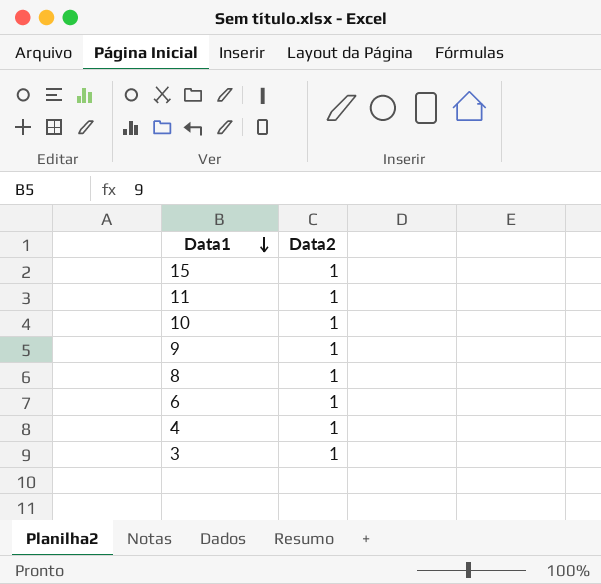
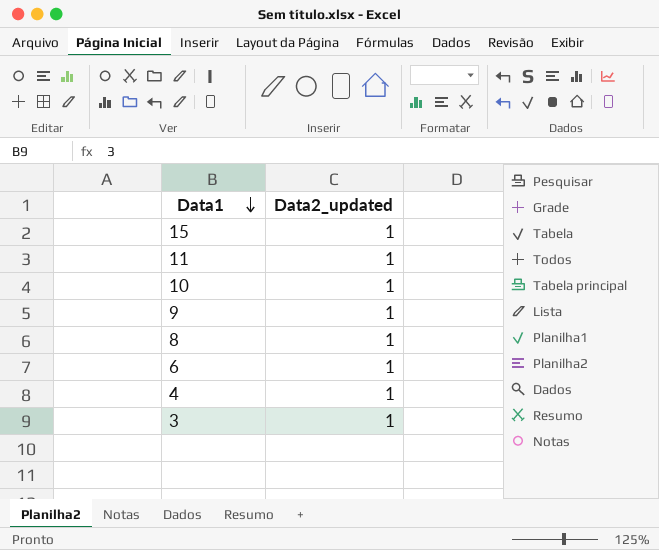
column name: Data2 -> Data2_updated

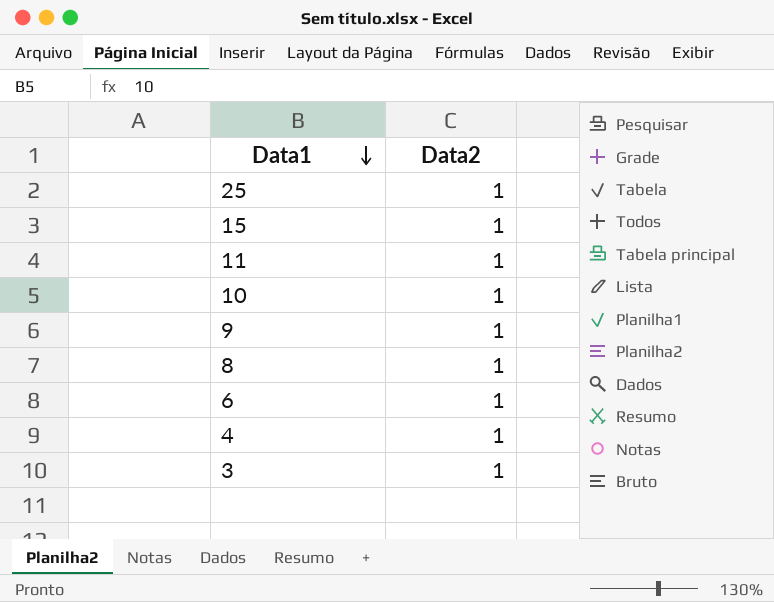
column name: Data2_updated -> Data2
row 25: none -> 1

